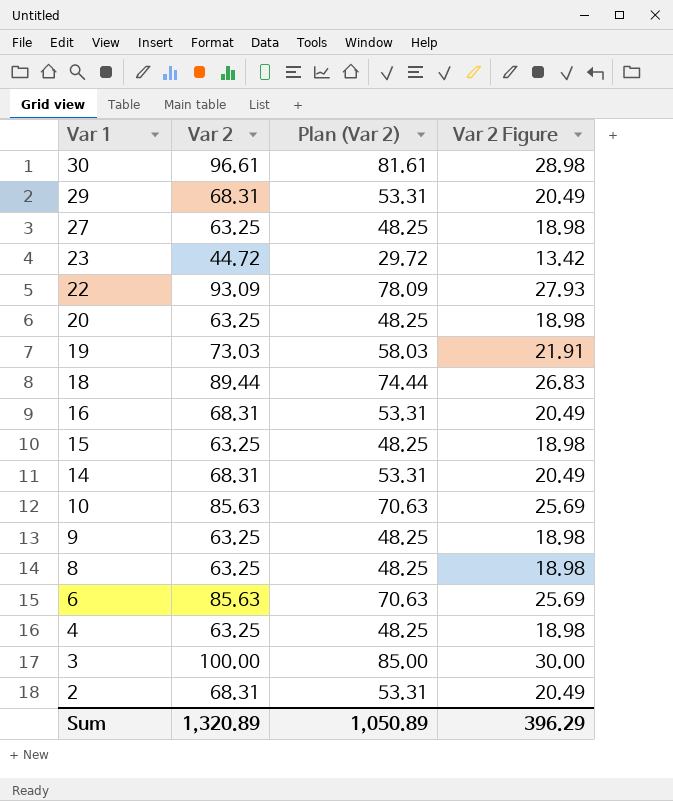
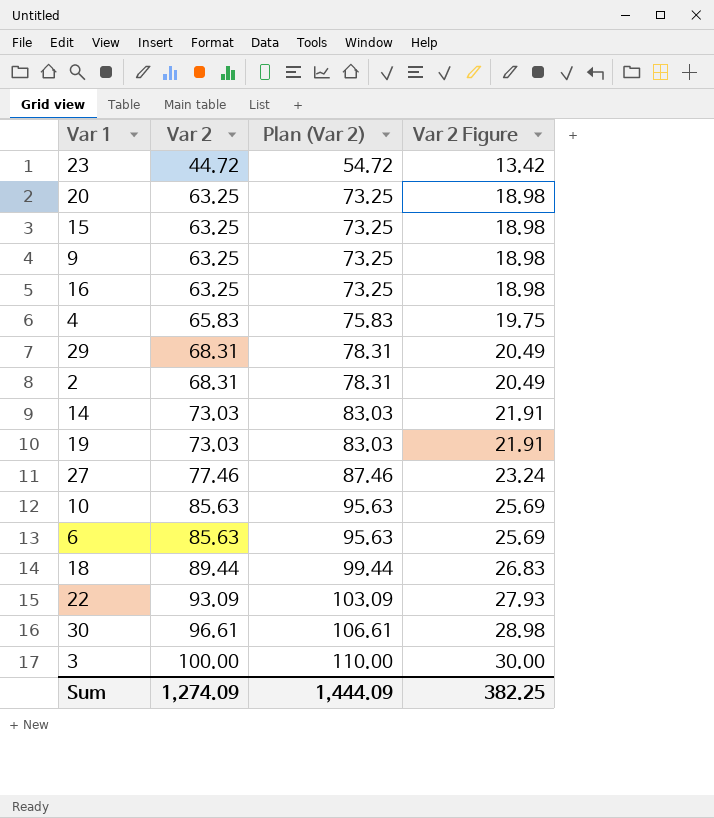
row order: Var 1 descending -> Var 2 ascending
column Plan (Var 2) | formula: [Var 2] - 15 -> [Var 2] + 10
row 8: 63.25 | 48.25 | 18.98 -> none
16 | Var 2: 68.31 -> 63.25
16 | Var 2 Figure: 20.49 -> 18.98
4 | Var 2: 63.25 -> 65.83
4 | Var 2 Figure: 18.98 -> 19.75
14 | Var 2: 68.31 -> 73.03
14 | Var 2 Figure: 20.49 -> 21.91
27 | Var 2: 63.25 -> 77.46
27 | Var 2 Figure: 18.98 -> 23.24
Sum | Var 2: 1,320.89 -> 1,274.09
Sum | Plan (Var 2): 1,050.89 -> 1,444.09
Sum | Var 2 Figure: 396.29 -> 382.25

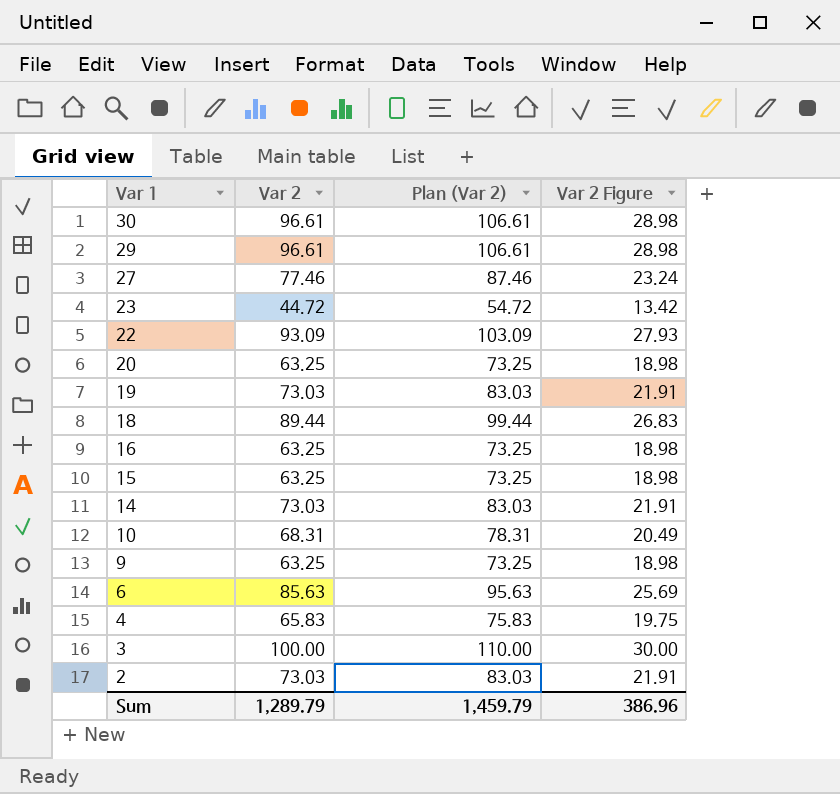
row order: Var 2 ascending -> Var 1 descending
29 | Var 2: 68.31 -> 96.61
29 | Plan (Var 2): 78.31 -> 106.61
29 | Var 2 Figure: 20.49 -> 28.98
10 | Var 2: 85.63 -> 68.31
10 | Plan (Var 2): 95.63 -> 78.31
10 | Var 2 Figure: 25.69 -> 20.49
2 | Var 2: 68.31 -> 73.03
2 | Plan (Var 2): 78.31 -> 83.03
2 | Var 2 Figure: 20.49 -> 21.91
Sum | Var 2: 1,274.09 -> 1,289.79
Sum | Plan (Var 2): 1,444.09 -> 1,459.79
Sum | Var 2 Figure: 382.25 -> 386.96

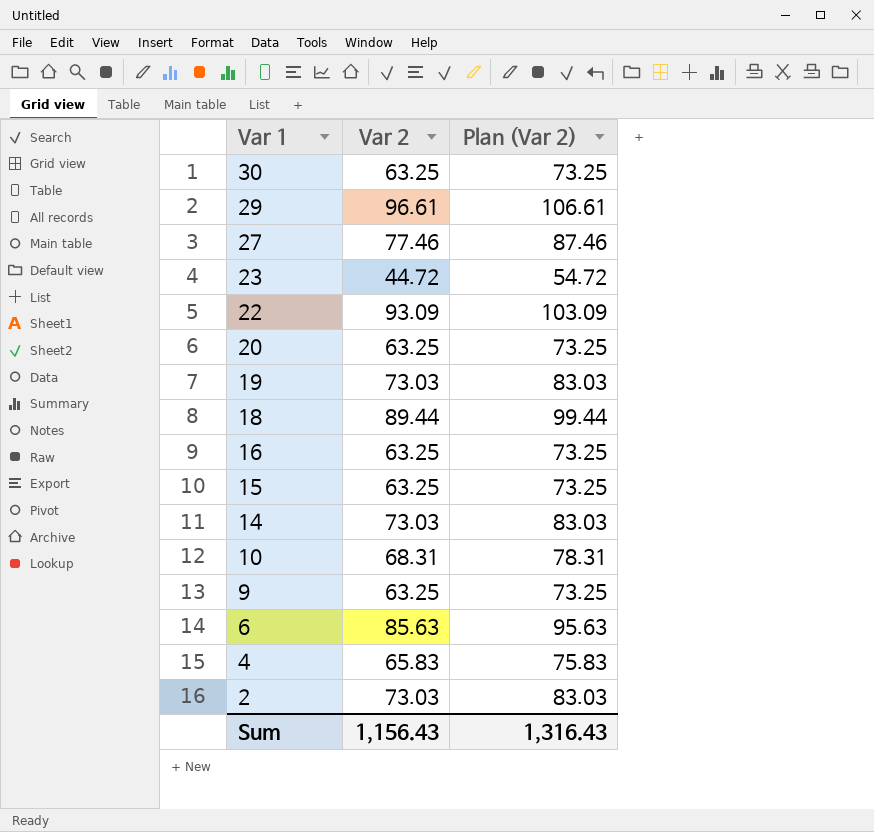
column Var 2 Figure | formula: [Var 2] * 0.3 -> none
row 3: 100.00 | 110.00 | 30.00 -> none
30 | Var 2: 96.61 -> 63.25
30 | Plan (Var 2): 106.61 -> 73.25
Sum | Var 2: 1,289.79 -> 1,156.43
Sum | Plan (Var 2): 1,459.79 -> 1,316.43

